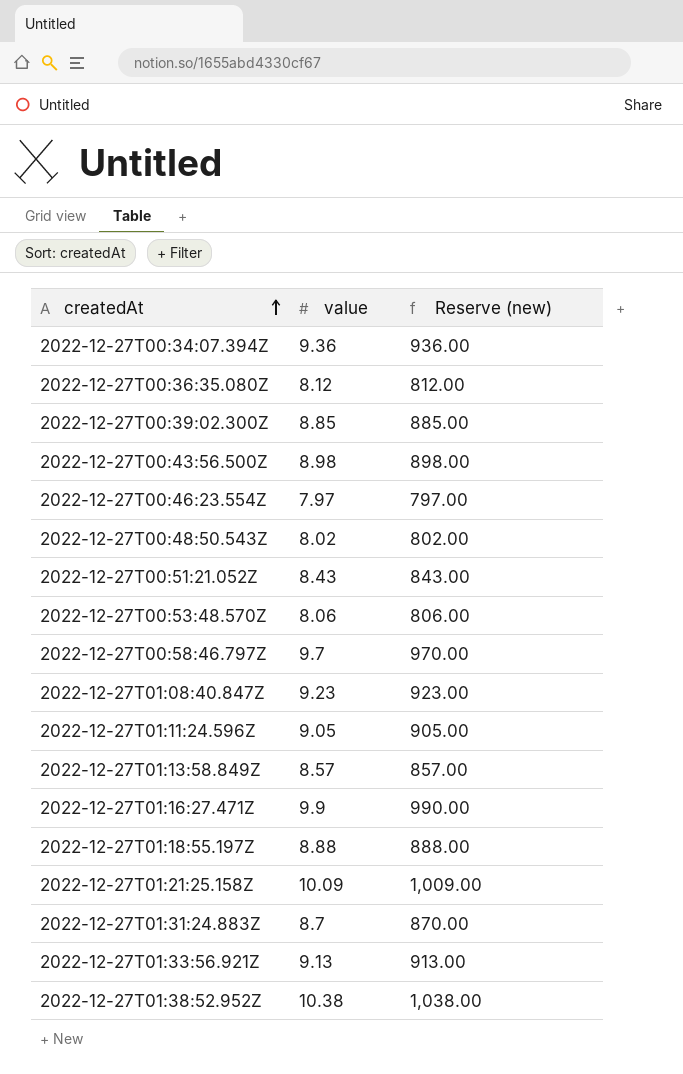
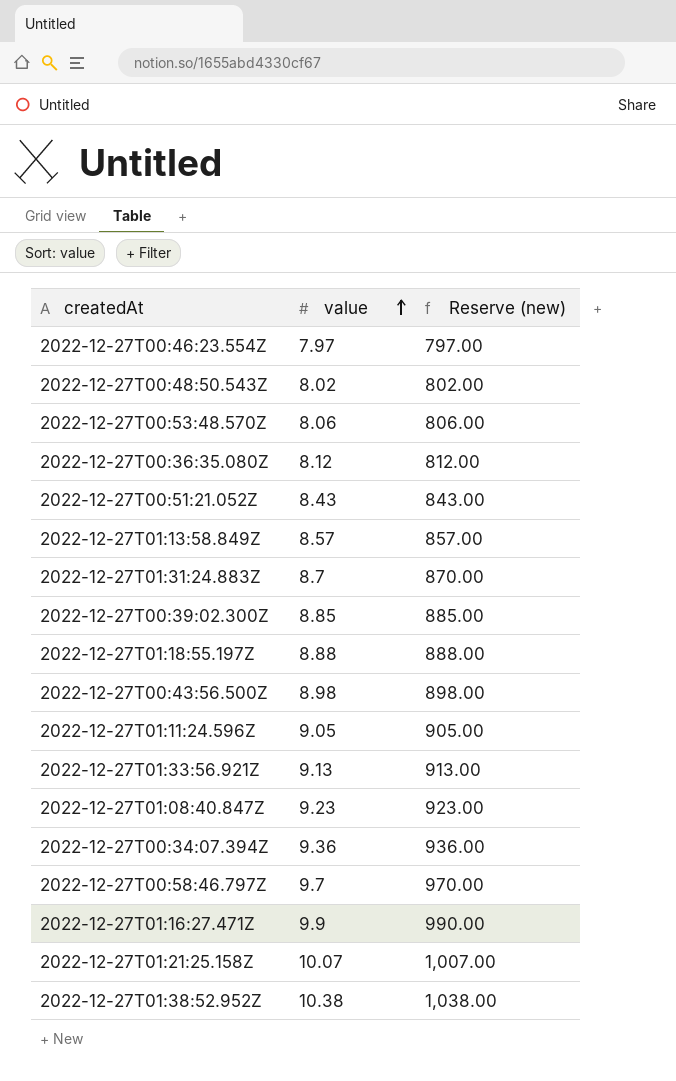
row order: createdAt ascending -> value ascending
2022-12-27T01:21:25.158Z | value: 10.09 -> 10.07
2022-12-27T01:21:25.158Z | Reserve (new): 1,009.00 -> 1,007.00

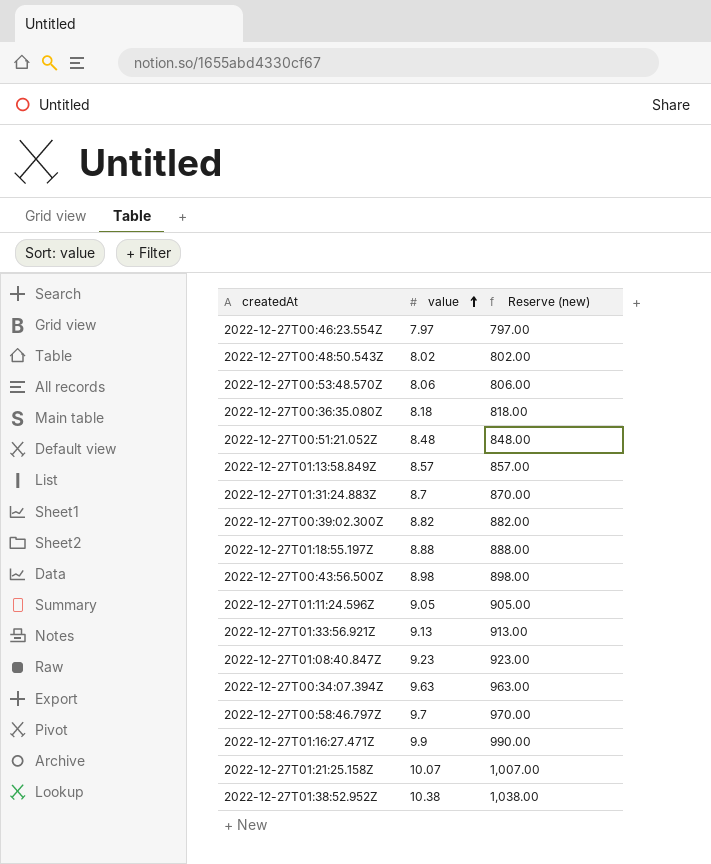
2022-12-27T00:36:35.080Z | value: 8.12 -> 8.18
2022-12-27T00:36:35.080Z | Reserve (new): 812.00 -> 818.00
2022-12-27T00:51:21.052Z | value: 8.43 -> 8.48
2022-12-27T00:51:21.052Z | Reserve (new): 843.00 -> 848.00
2022-12-27T00:39:02.300Z | value: 8.85 -> 8.82
2022-12-27T00:39:02.300Z | Reserve (new): 885.00 -> 882.00
2022-12-27T00:34:07.394Z | value: 9.36 -> 9.63
2022-12-27T00:34:07.394Z | Reserve (new): 936.00 -> 963.00

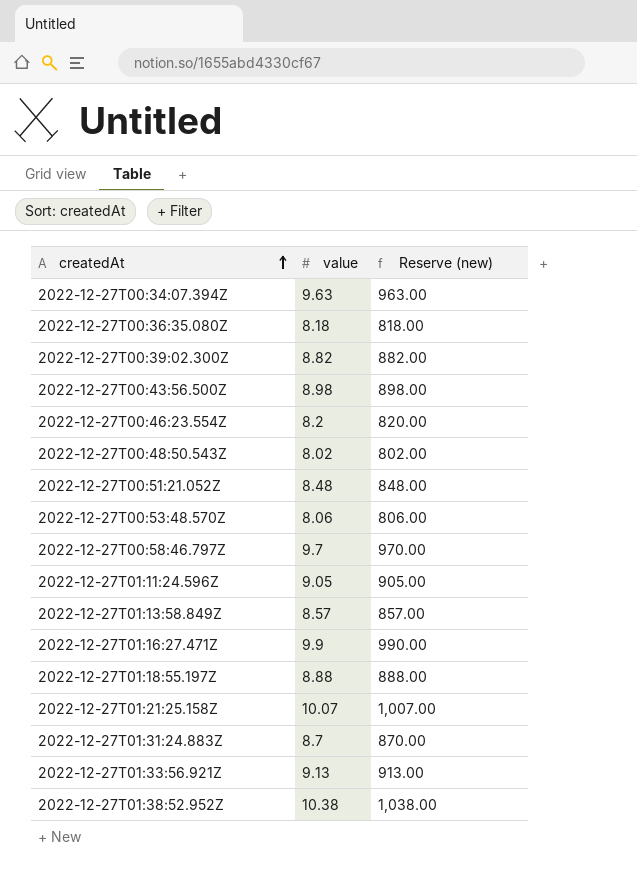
row order: value ascending -> createdAt ascending
row 2022-12-27T01:08:40.847Z: 9.23 | 923.00 -> none
2022-12-27T00:46:23.554Z | value: 7.97 -> 8.2
2022-12-27T00:46:23.554Z | Reserve (new): 797.00 -> 820.00

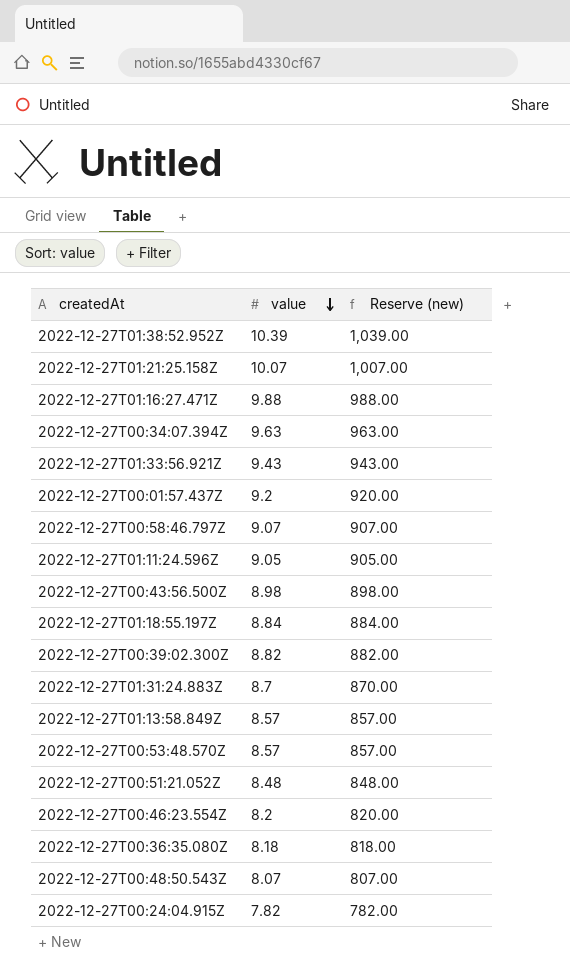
row order: createdAt ascending -> value descending
2022-12-27T01:38:52.952Z | value: 10.38 -> 10.39
2022-12-27T01:38:52.952Z | Reserve (new): 1,038.00 -> 1,039.00
2022-12-27T01:16:27.471Z | value: 9.9 -> 9.88
2022-12-27T01:16:27.471Z | Reserve (new): 990.00 -> 988.00
2022-12-27T01:33:56.921Z | value: 9.13 -> 9.43
2022-12-27T01:33:56.921Z | Reserve (new): 913.00 -> 943.00
row 2022-12-27T00:01:57.437Z: none -> 9.2 | 920.00
2022-12-27T00:58:46.797Z | value: 9.7 -> 9.07
2022-12-27T00:58:46.797Z | Reserve (new): 970.00 -> 907.00
2022-12-27T01:18:55.197Z | value: 8.88 -> 8.84
2022-12-27T01:18:55.197Z | Reserve (new): 888.00 -> 884.00
2022-12-27T00:53:48.570Z | value: 8.06 -> 8.57
2022-12-27T00:53:48.570Z | Reserve (new): 806.00 -> 857.00
2022-12-27T00:48:50.543Z | value: 8.02 -> 8.07
2022-12-27T00:48:50.543Z | Reserve (new): 802.00 -> 807.00
row 2022-12-27T00:24:04.915Z: none -> 7.82 | 782.00

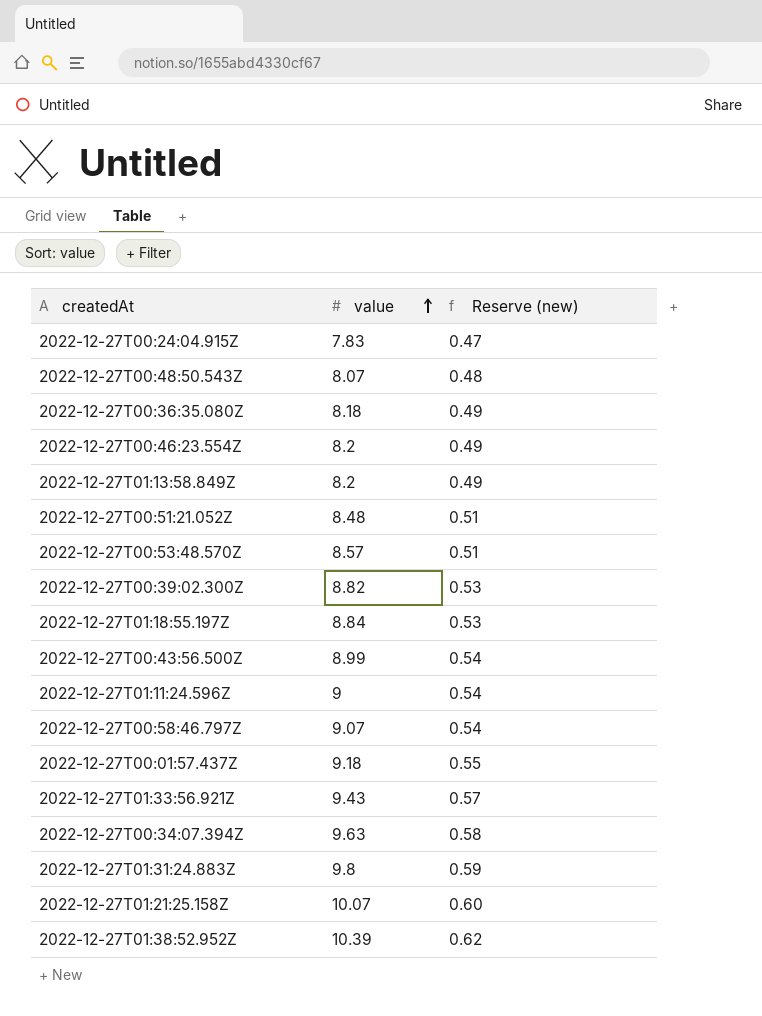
row order: value descending -> value ascending
column Reserve (new) | formula: [value] * 100 -> [value] * 0.06
row 2022-12-27T01:16:27.471Z: 9.88 | 988.00 -> none
2022-12-27T00:24:04.915Z | value: 7.82 -> 7.83
2022-12-27T01:13:58.849Z | value: 8.57 -> 8.2
2022-12-27T00:43:56.500Z | value: 8.98 -> 8.99
2022-12-27T01:11:24.596Z | value: 9.05 -> 9
2022-12-27T00:01:57.437Z | value: 9.2 -> 9.18
2022-12-27T01:31:24.883Z | value: 8.7 -> 9.8

